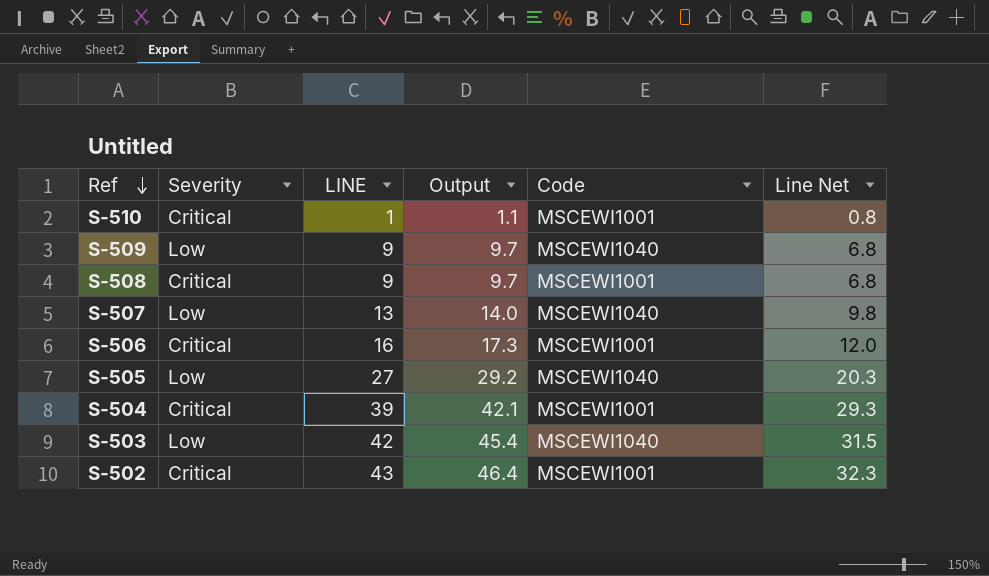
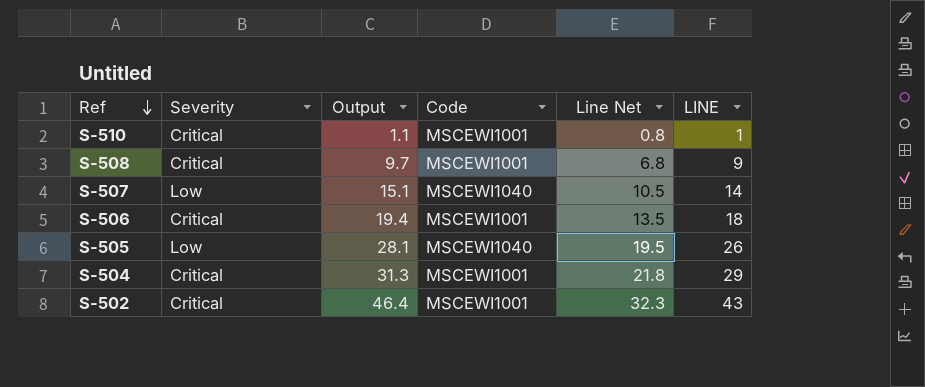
column LINE | position: 3 -> 6
row S-509: Low | 9 | 9.7 | MSCEWI1040 | 6.8 -> none
row S-503: Low | 42 | 45.4 | MSCEWI1040 | 31.5 -> none
S-507 | Output: 14.0 -> 15.1
S-507 | Line Net: 9.8 -> 10.5
S-507 | LINE: 13 -> 14
S-506 | Output: 17.3 -> 19.4
S-506 | Line Net: 12.0 -> 13.5
S-506 | LINE: 16 -> 18
S-505 | Output: 29.2 -> 28.1
S-505 | Line Net: 20.3 -> 19.5
S-505 | LINE: 27 -> 26
S-504 | Output: 42.1 -> 31.3
S-504 | Line Net: 29.3 -> 21.8
S-504 | LINE: 39 -> 29

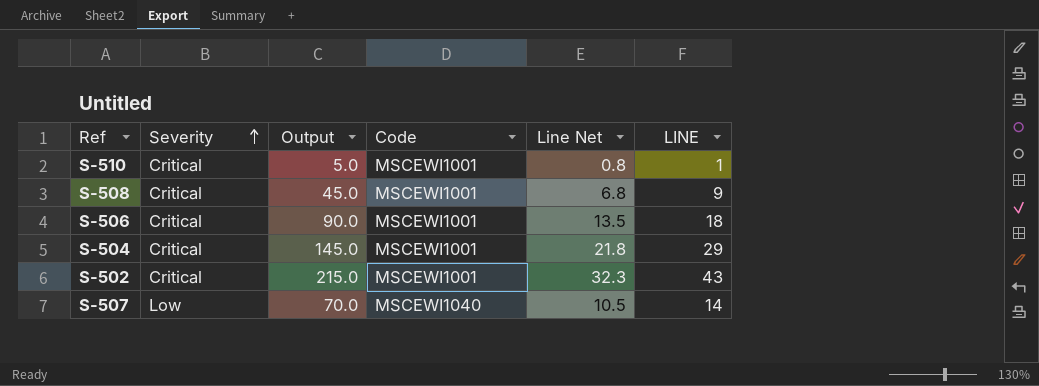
row order: Ref descending -> Severity ascending
column Output | formula: [LINE] * 1.08 -> [LINE] * 5
row S-505: Low | 28.1 | MSCEWI1040 | 19.5 | 26 -> none

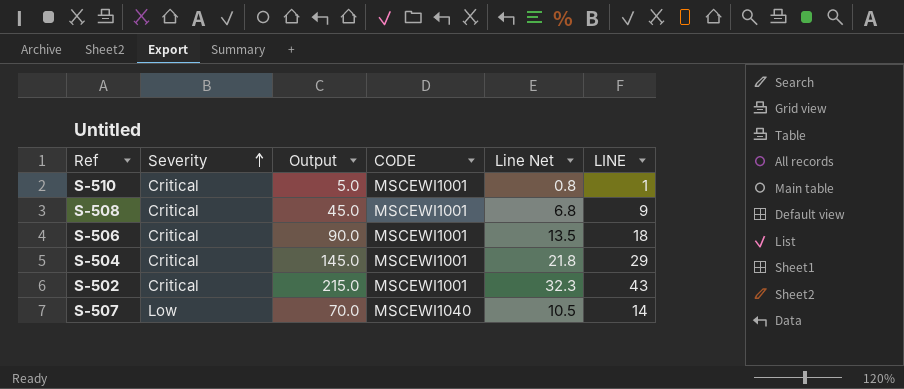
column name: Code -> CODE

